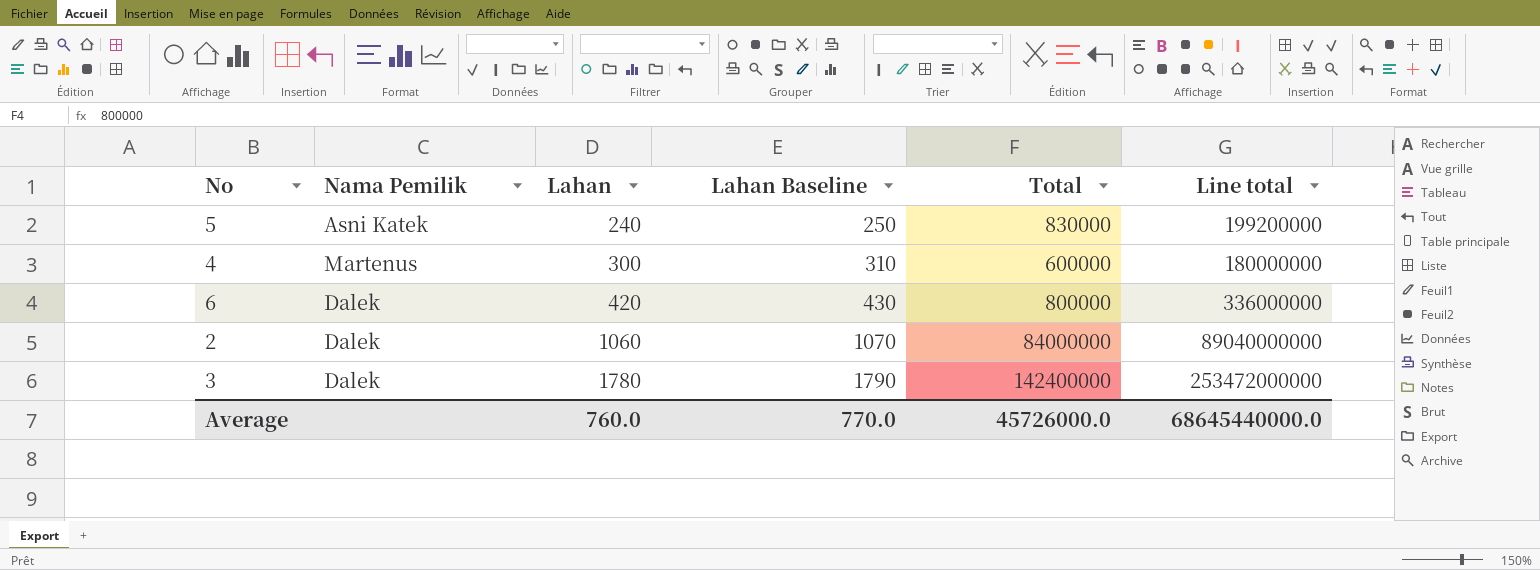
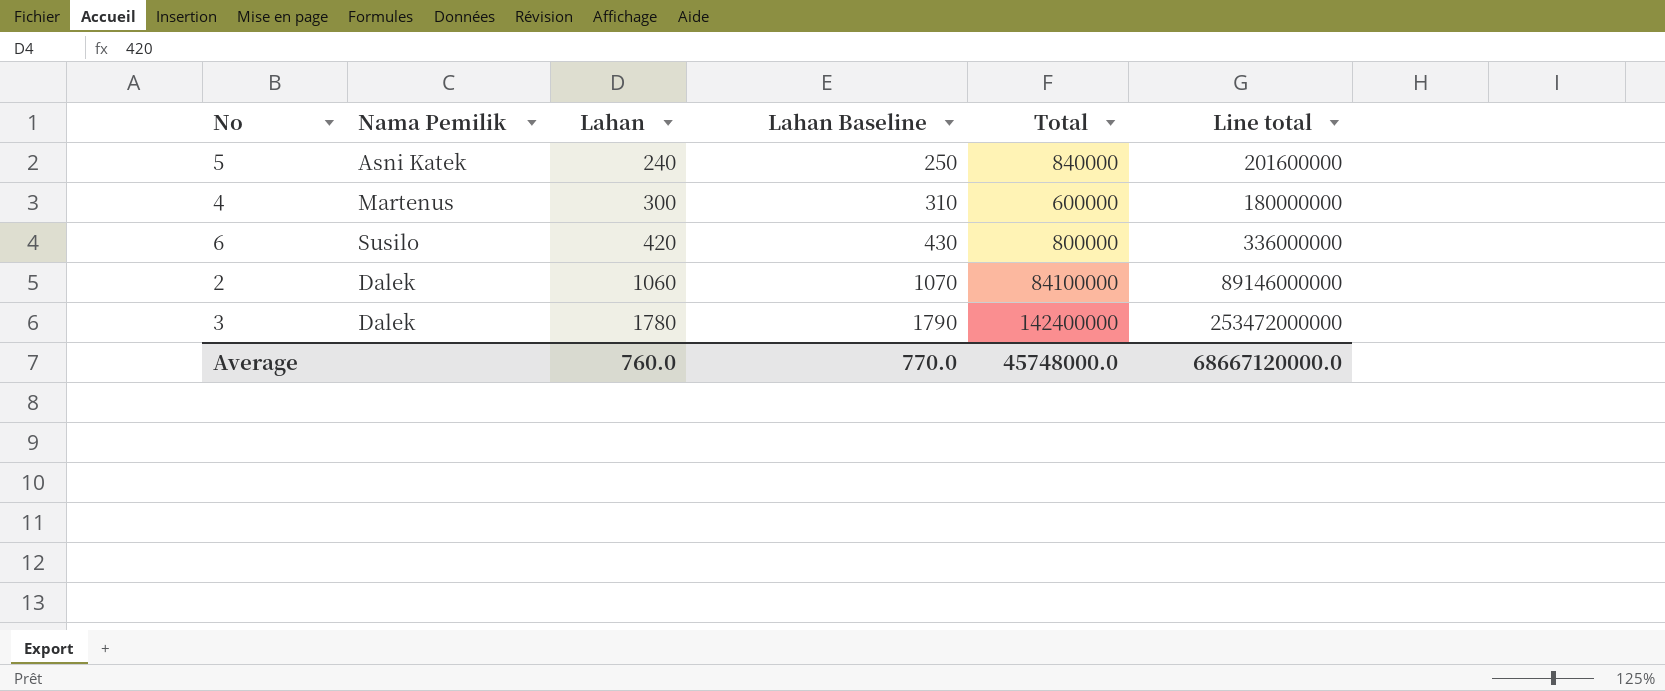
5 | Total: 830000 -> 840000
5 | Line total: 199200000 -> 201600000
6 | Nama Pemilik: Dalek -> Susilo
2 | Total: 84000000 -> 84100000
2 | Line total: 89040000000 -> 89146000000
Average | Total: 45726000.0 -> 45748000.0
Average | Line total: 68645440000.0 -> 68667120000.0

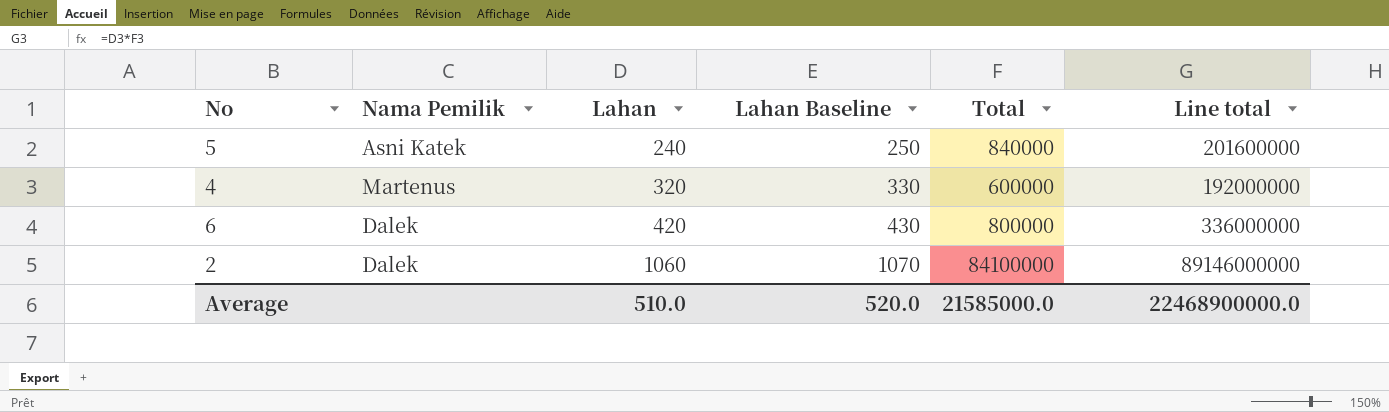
row 3: Dalek | 1780 | 1790 | 142400000 | 253472000000 -> none
4 | Lahan: 300 -> 320
4 | Lahan Baseline: 310 -> 330
4 | Line total: 180000000 -> 192000000
6 | Nama Pemilik: Susilo -> Dalek
Average | Lahan: 760.0 -> 510.0
Average | Lahan Baseline: 770.0 -> 520.0
Average | Total: 45748000.0 -> 21585000.0
Average | Line total: 68667120000.0 -> 22468900000.0

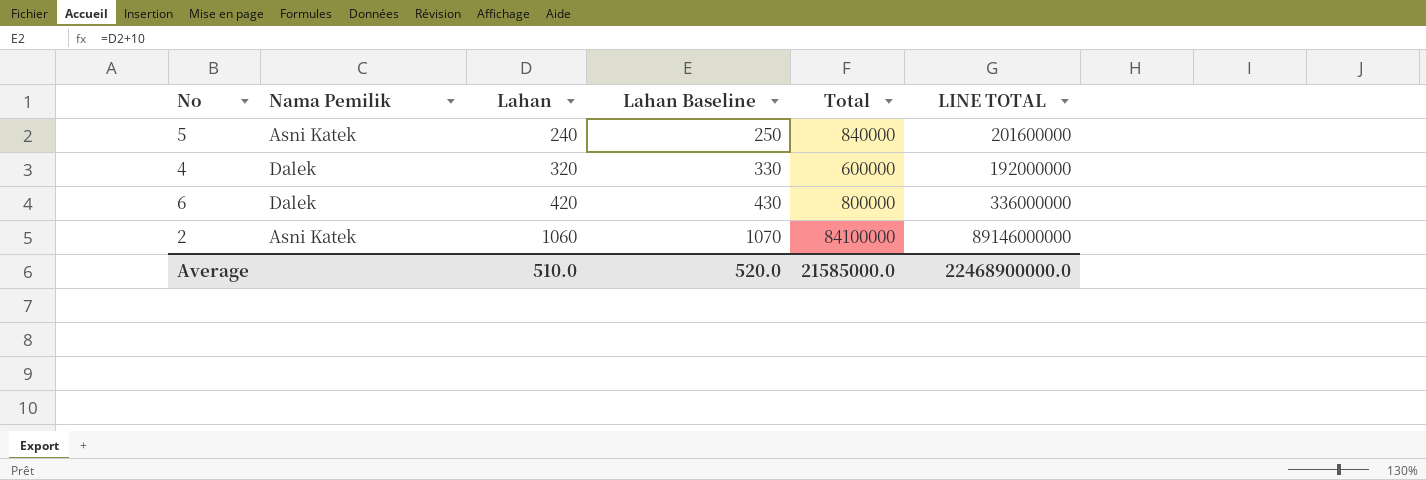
column name: Line total -> LINE TOTAL
4 | Nama Pemilik: Martenus -> Dalek
2 | Nama Pemilik: Dalek -> Asni Katek

